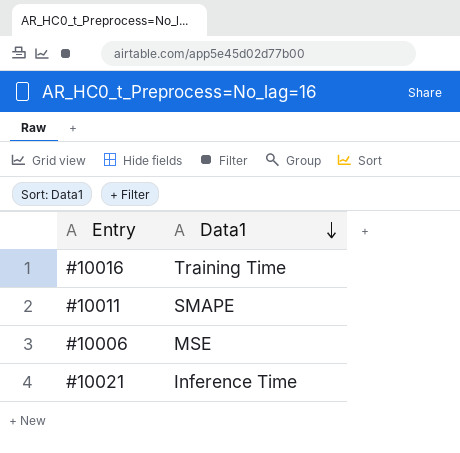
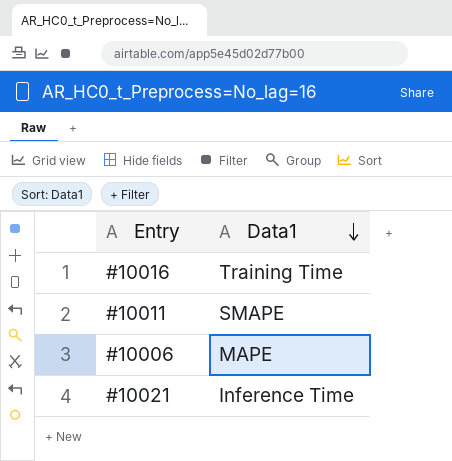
#10006 | Data1: MSE -> MAPE

